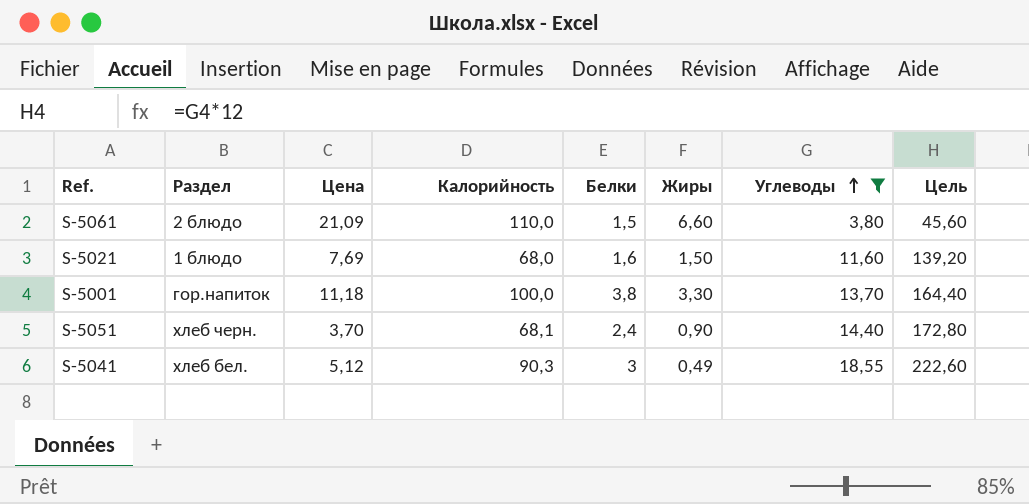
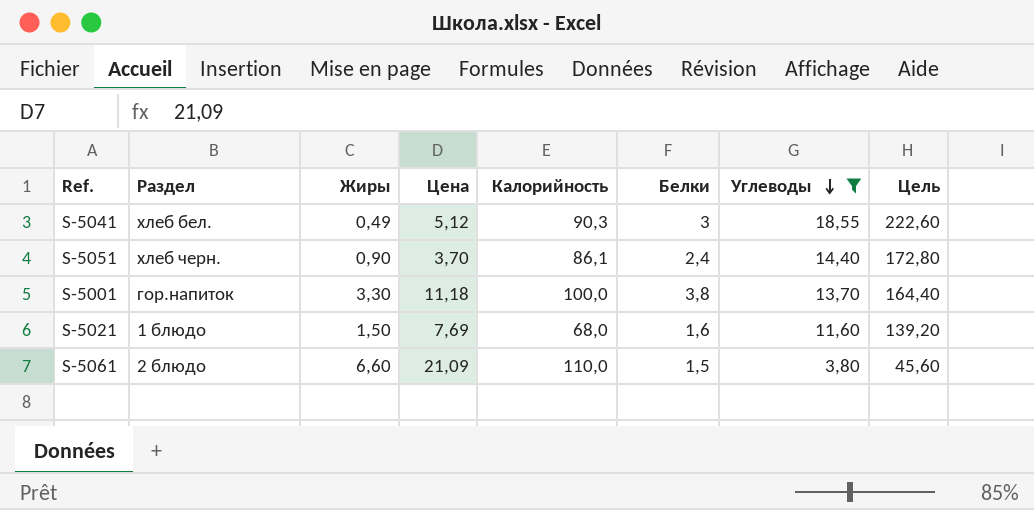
row order: Углеводы ascending -> Углеводы descending
column Жиры | position: 6 -> 3
S-5051 | Калорийность: 68,1 -> 86,1

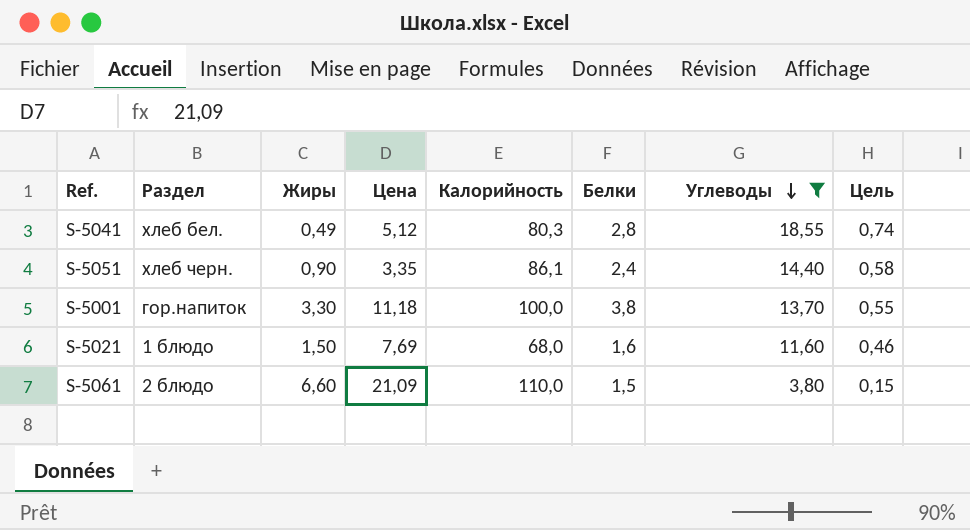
column Цель | formula: [Углеводы] * 12 -> [Углеводы] * 0,04
S-5041 | Калорийность: 90,3 -> 80,3
S-5041 | Белки: 3 -> 2,8
S-5051 | Цена: 3,70 -> 3,35

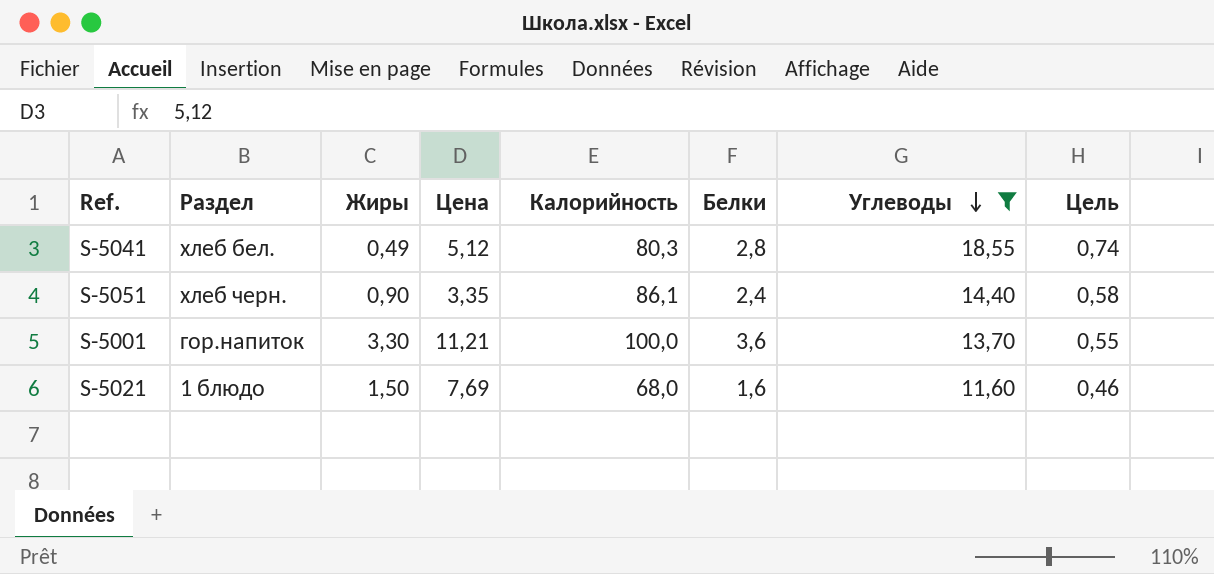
row S-5061: 2 блюдо | 6,60 | 21,09 | 110,0 | 1,5 | 3,80 | 0,15 -> none
S-5001 | Цена: 11,18 -> 11,21
S-5001 | Белки: 3,8 -> 3,6

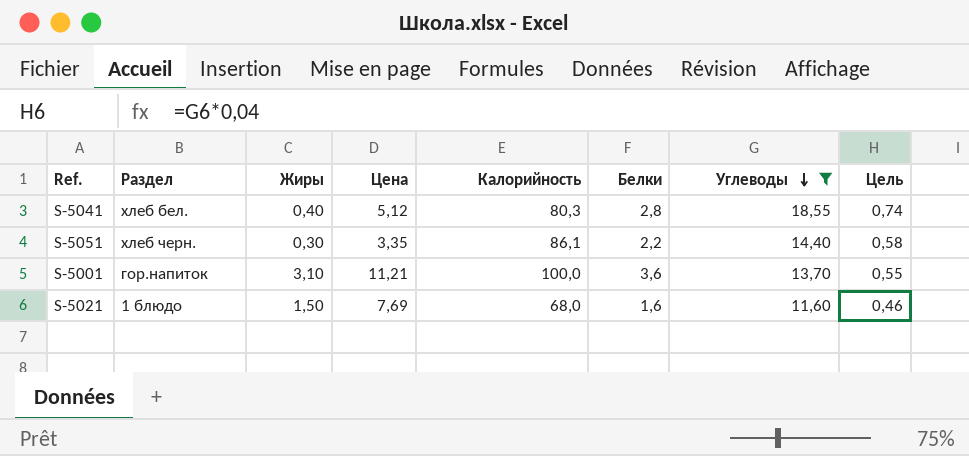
S-5041 | Жиры: 0,49 -> 0,40
S-5051 | Жиры: 0,90 -> 0,30
S-5051 | Белки: 2,4 -> 2,2
S-5001 | Жиры: 3,30 -> 3,10

